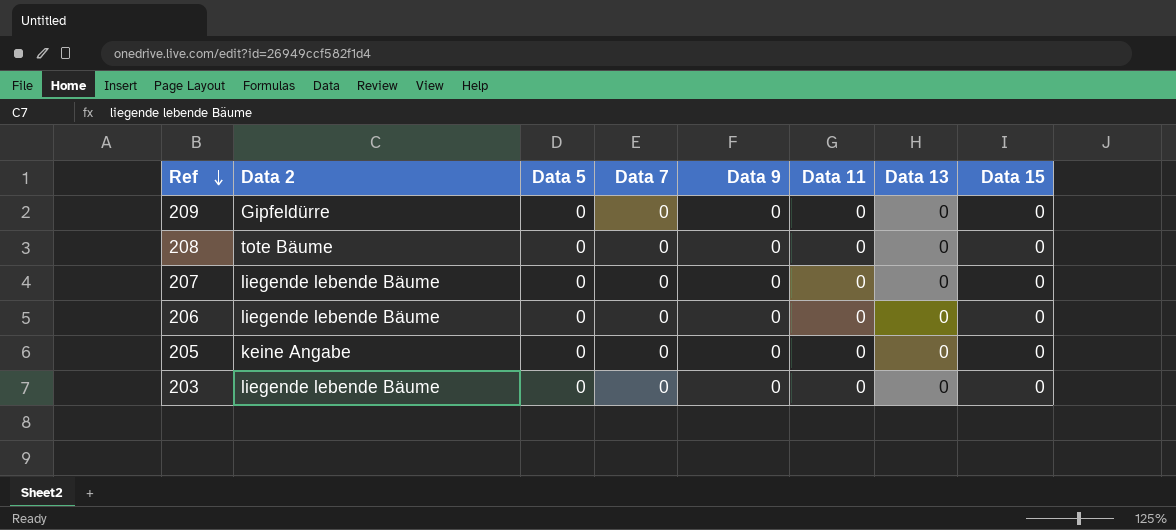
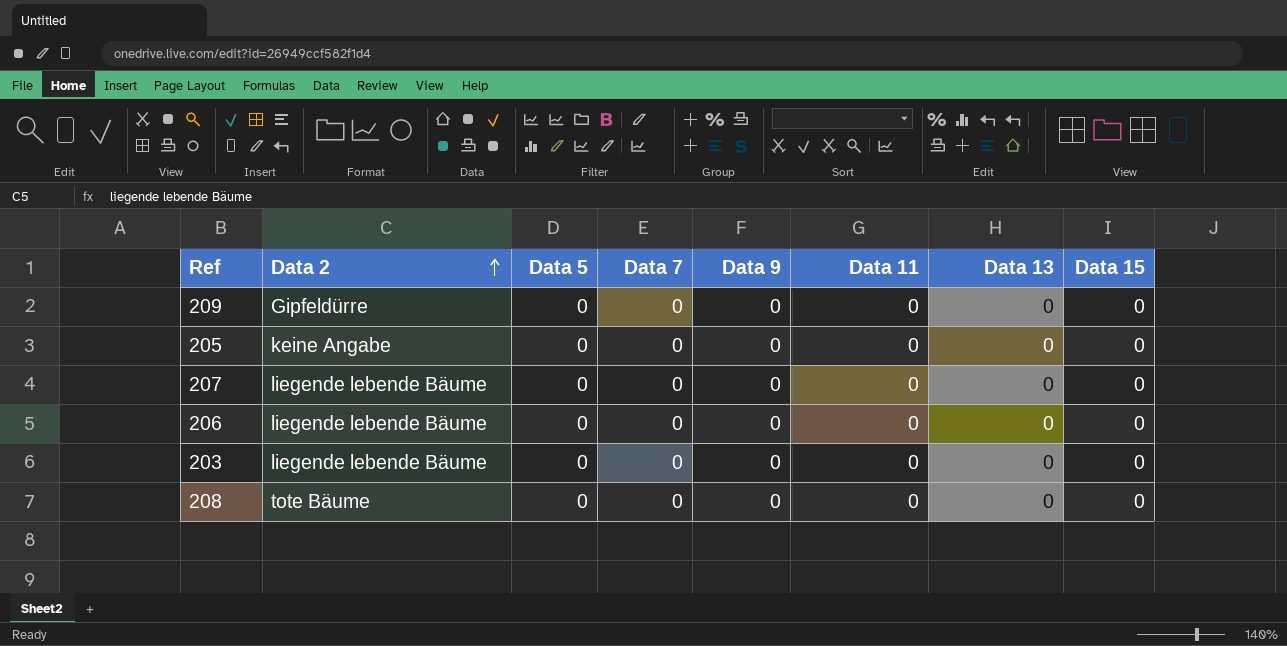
row order: Ref descending -> Data 2 ascending

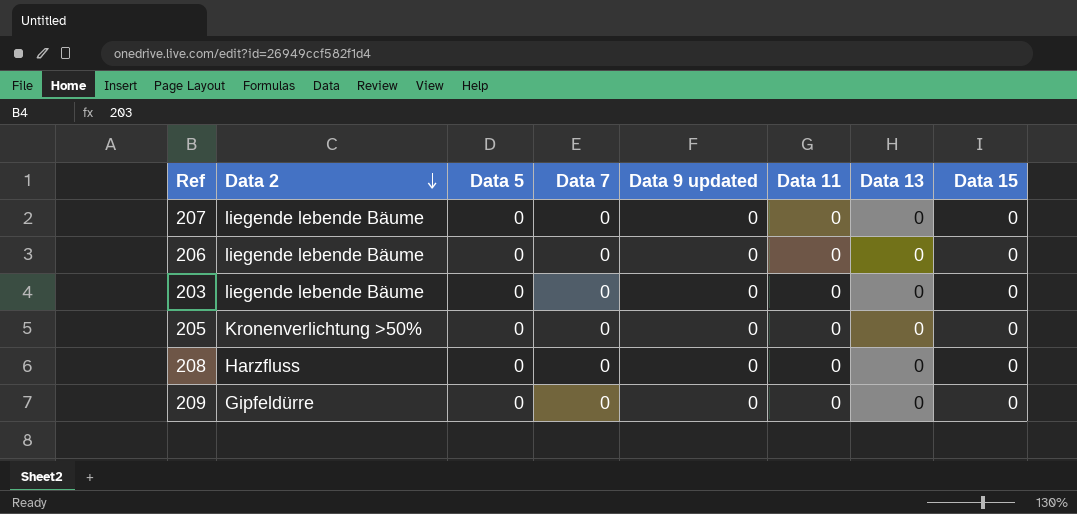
row order: Data 2 ascending -> Data 2 descending
column name: Data 9 -> Data 9 updated
205 | Data 2: keine Angabe -> Kronenverlichtung >50%
208 | Data 2: tote Bäume -> Harzfluss

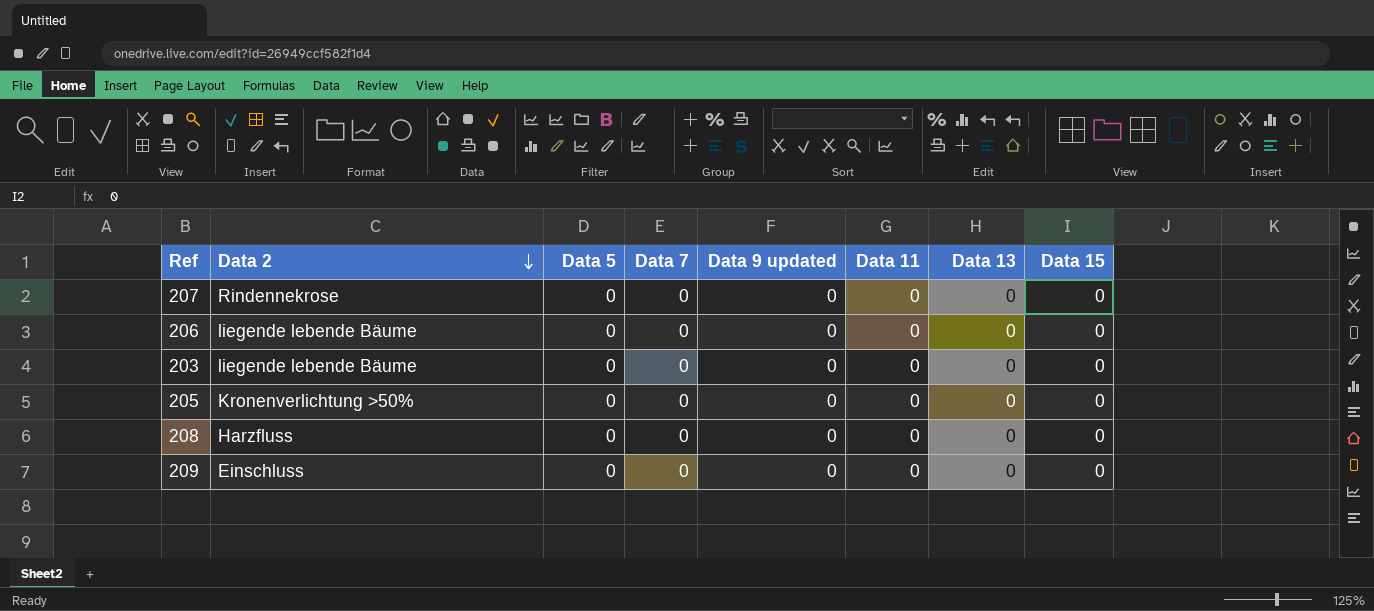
207 | Data 2: liegende lebende Bäume -> Rindennekrose
209 | Data 2: Gipfeldürre -> Einschluss

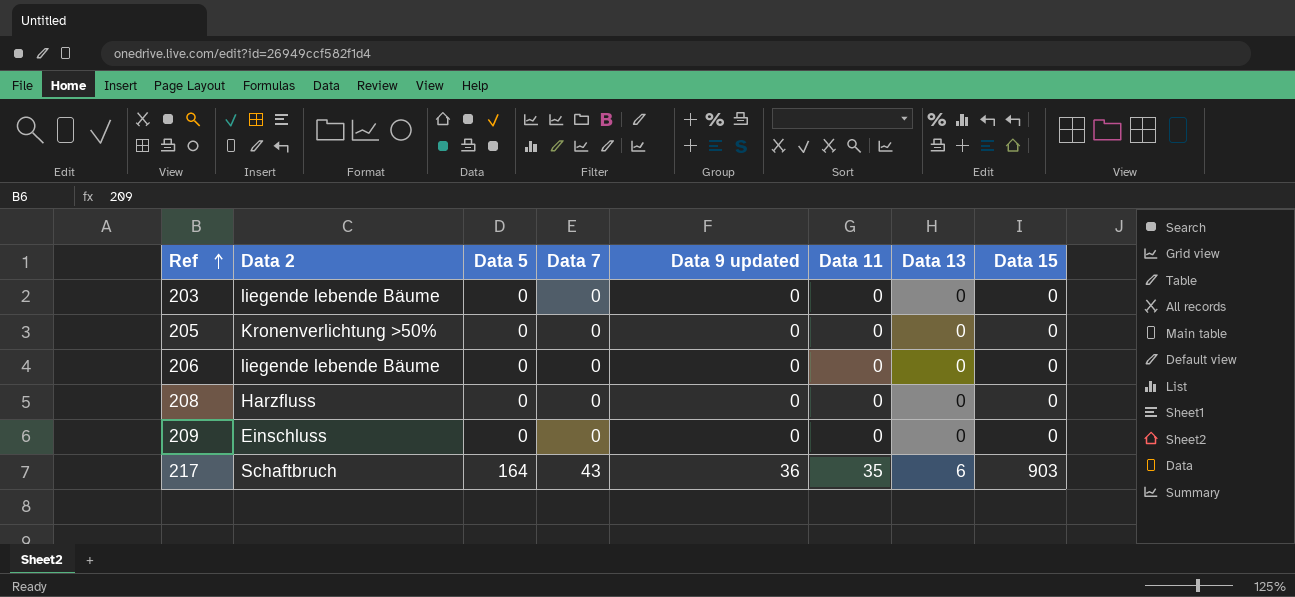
row order: Data 2 descending -> Ref ascending
row 207: Rindennekrose | 0 | 0 | 0 | 0 | 0 | 0 -> none
row 217: none -> Schaftbruch | 164 | 43 | 36 | 35 | 6 | 903

